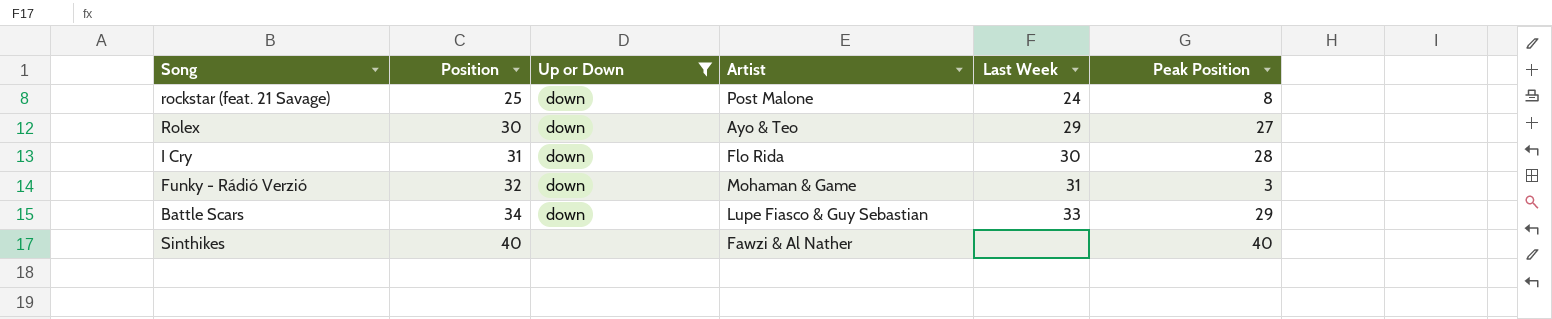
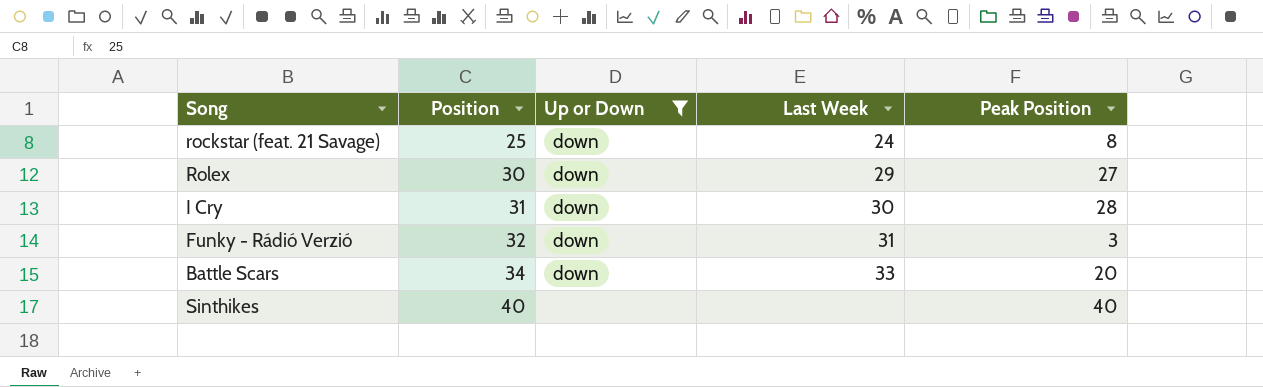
column Artist | position: 4 -> none
Battle Scars | Peak Position: 29 -> 20

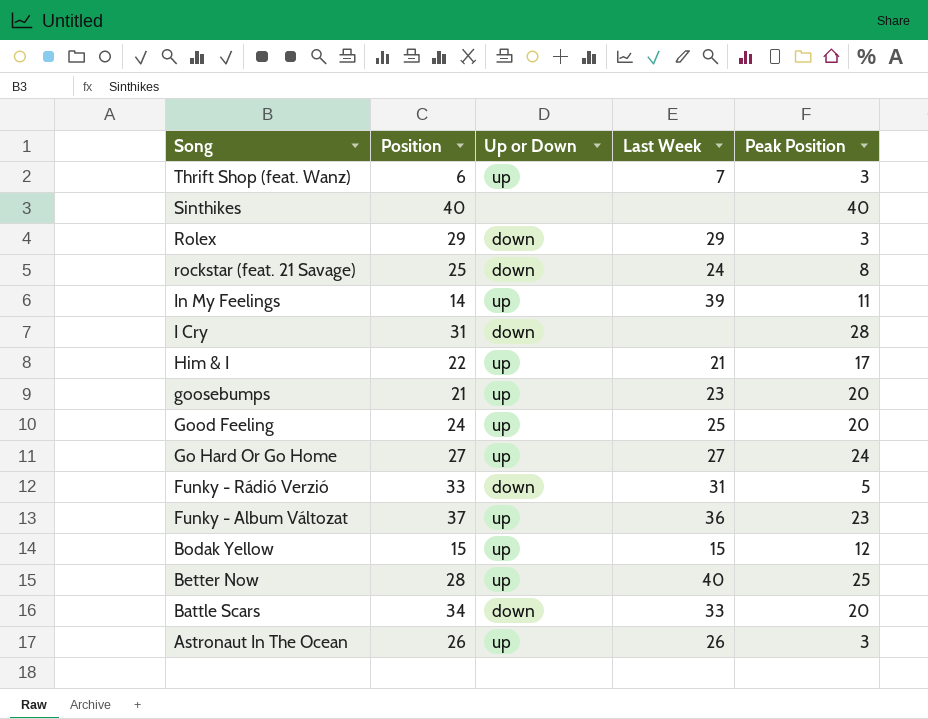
filter: Up or Down != up -> none
row order: Position ascending -> Song descending
Rolex | Position: 30 -> 29
Rolex | Peak Position: 27 -> 3
I Cry | Last Week: 30 -> none
Funky - Rádió Verzió | Position: 32 -> 33
Funky - Rádió Verzió | Peak Position: 3 -> 5

